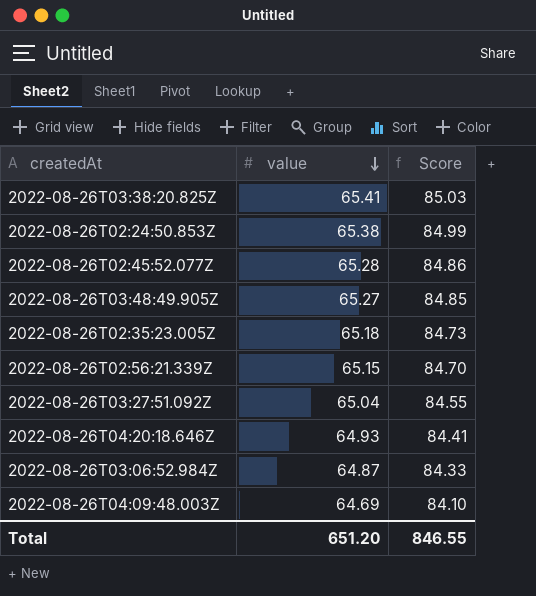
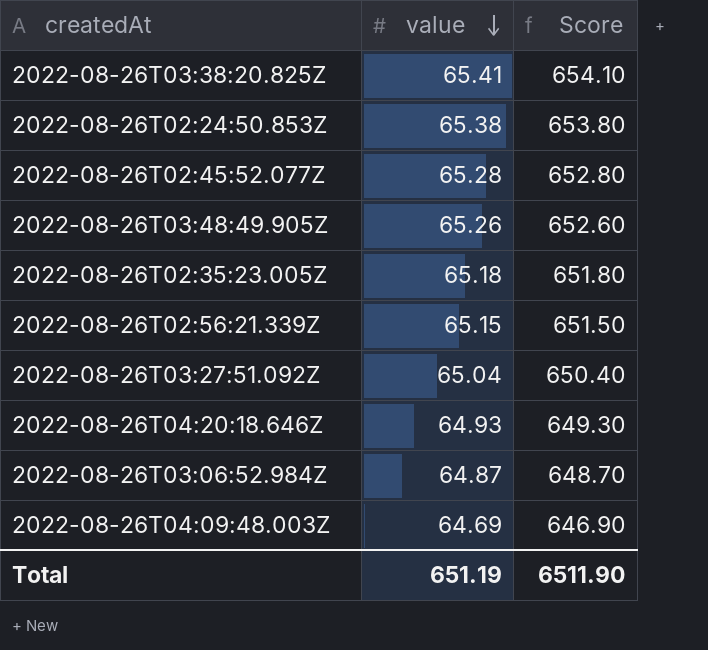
column Score | formula: [value] * 1.3 -> [value] * 10
2022-08-26T03:48:49.905Z | value: 65.27 -> 65.26
Total | value: 651.20 -> 651.19
Total | Score: 846.55 -> 6511.90

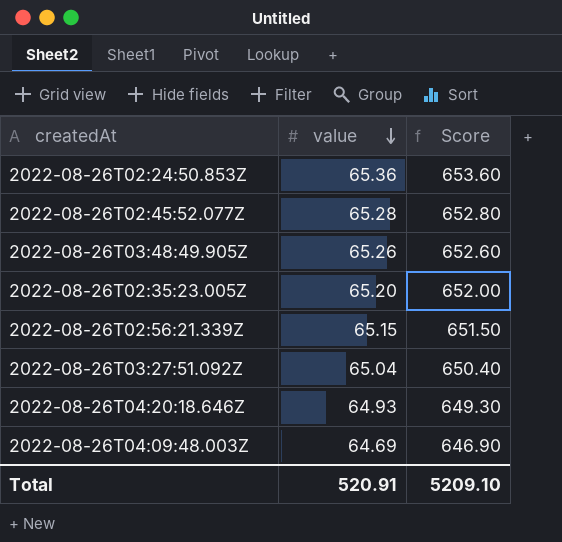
row 2022-08-26T03:38:20.825Z: 65.41 | 654.10 -> none
row 2022-08-26T03:06:52.984Z: 64.87 | 648.70 -> none
2022-08-26T02:24:50.853Z | value: 65.38 -> 65.36
2022-08-26T02:24:50.853Z | Score: 653.80 -> 653.60
2022-08-26T02:35:23.005Z | value: 65.18 -> 65.20
2022-08-26T02:35:23.005Z | Score: 651.80 -> 652.00
Total | value: 651.19 -> 520.91
Total | Score: 6511.90 -> 5209.10

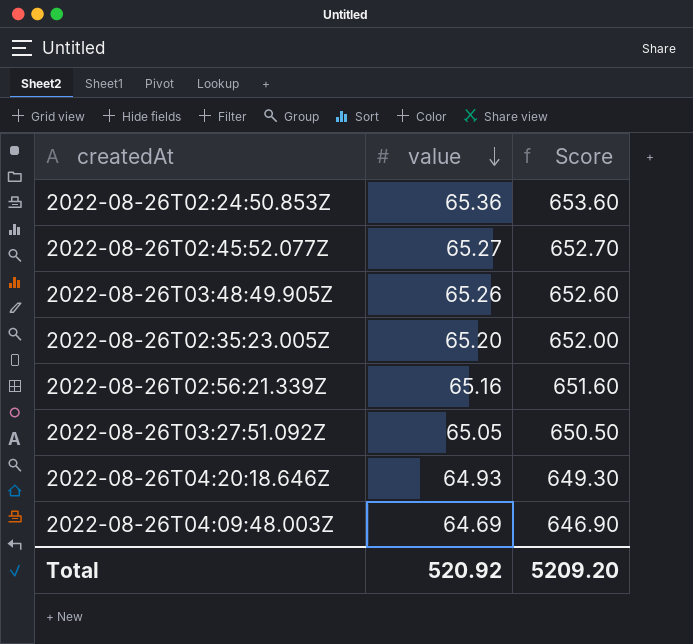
2022-08-26T02:45:52.077Z | value: 65.28 -> 65.27
2022-08-26T02:45:52.077Z | Score: 652.80 -> 652.70
2022-08-26T02:56:21.339Z | value: 65.15 -> 65.16
2022-08-26T02:56:21.339Z | Score: 651.50 -> 651.60
2022-08-26T03:27:51.092Z | value: 65.04 -> 65.05
2022-08-26T03:27:51.092Z | Score: 650.40 -> 650.50
Total | value: 520.91 -> 520.92
Total | Score: 5209.10 -> 5209.20

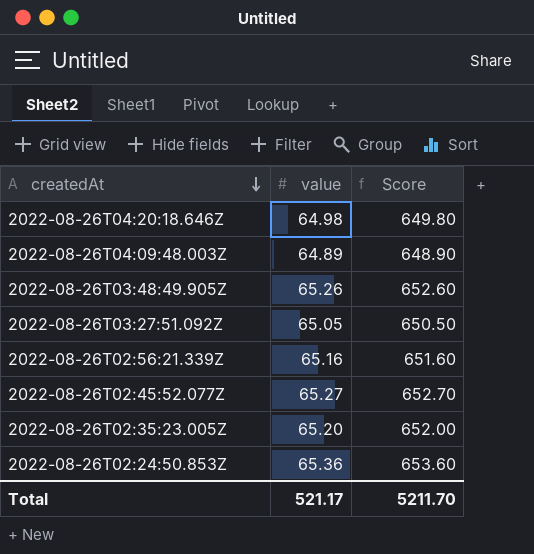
row order: value descending -> createdAt descending
2022-08-26T04:20:18.646Z | value: 64.93 -> 64.98
2022-08-26T04:20:18.646Z | Score: 649.30 -> 649.80
2022-08-26T04:09:48.003Z | value: 64.69 -> 64.89
2022-08-26T04:09:48.003Z | Score: 646.90 -> 648.90
Total | value: 520.92 -> 521.17
Total | Score: 5209.20 -> 5211.70

